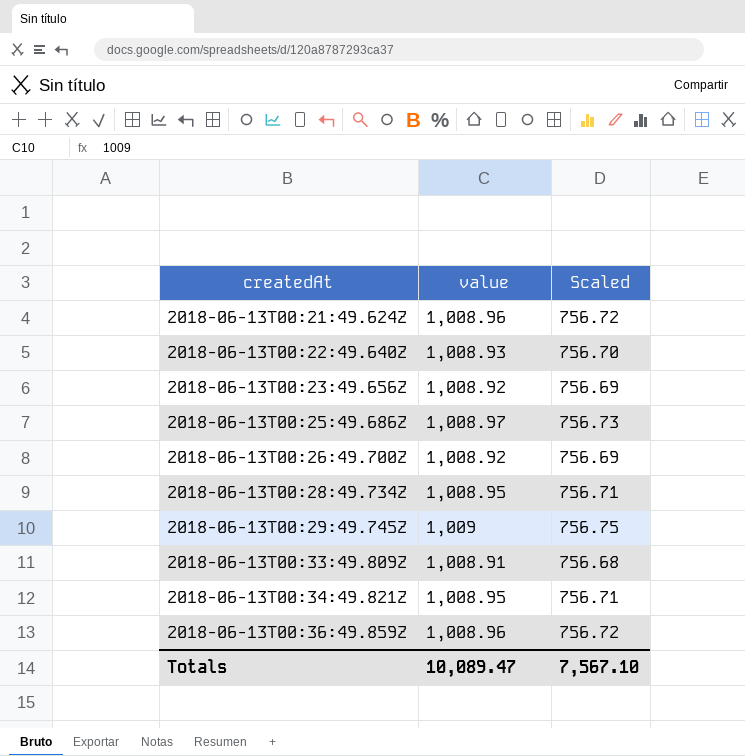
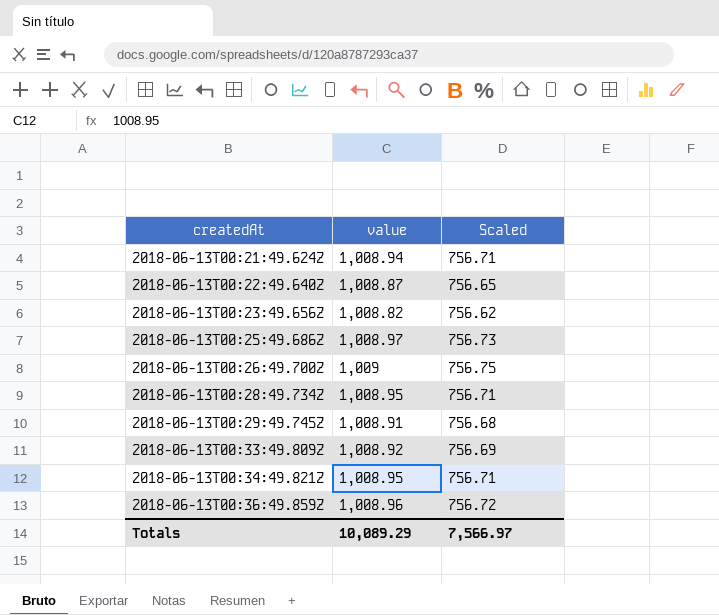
2018-06-13T00:21:49.624Z | value: 1,008.96 -> 1,008.94
2018-06-13T00:21:49.624Z | Scaled: 756.72 -> 756.71
2018-06-13T00:22:49.640Z | value: 1,008.93 -> 1,008.87
2018-06-13T00:22:49.640Z | Scaled: 756.70 -> 756.65
2018-06-13T00:23:49.656Z | value: 1,008.92 -> 1,008.82
2018-06-13T00:23:49.656Z | Scaled: 756.69 -> 756.62
2018-06-13T00:26:49.700Z | value: 1,008.92 -> 1,009
2018-06-13T00:26:49.700Z | Scaled: 756.69 -> 756.75
2018-06-13T00:29:49.745Z | value: 1,009 -> 1,008.91
2018-06-13T00:29:49.745Z | Scaled: 756.75 -> 756.68
2018-06-13T00:33:49.809Z | value: 1,008.91 -> 1,008.92
2018-06-13T00:33:49.809Z | Scaled: 756.68 -> 756.69
Totals | value: 10,089.47 -> 10,089.29
Totals | Scaled: 7,567.10 -> 7,566.97

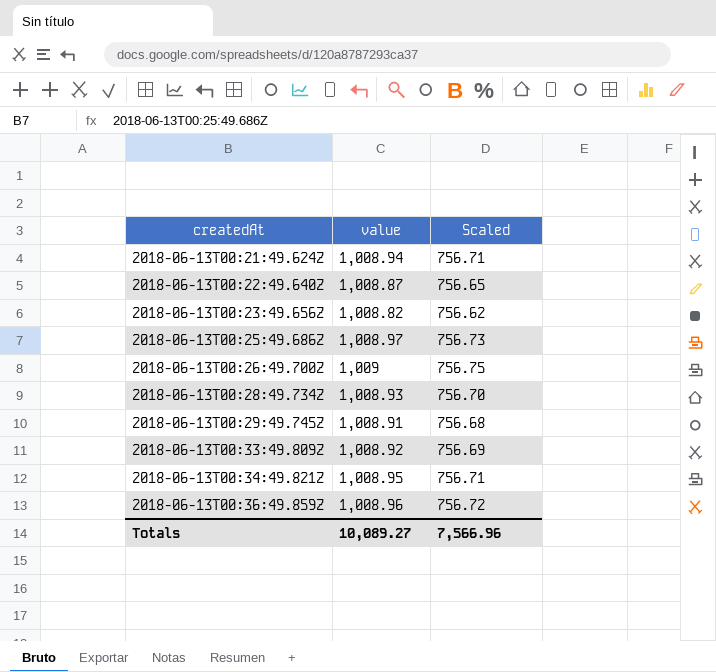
2018-06-13T00:28:49.734Z | value: 1,008.95 -> 1,008.93
2018-06-13T00:28:49.734Z | Scaled: 756.71 -> 756.70
Totals | value: 10,089.29 -> 10,089.27
Totals | Scaled: 7,566.97 -> 7,566.96

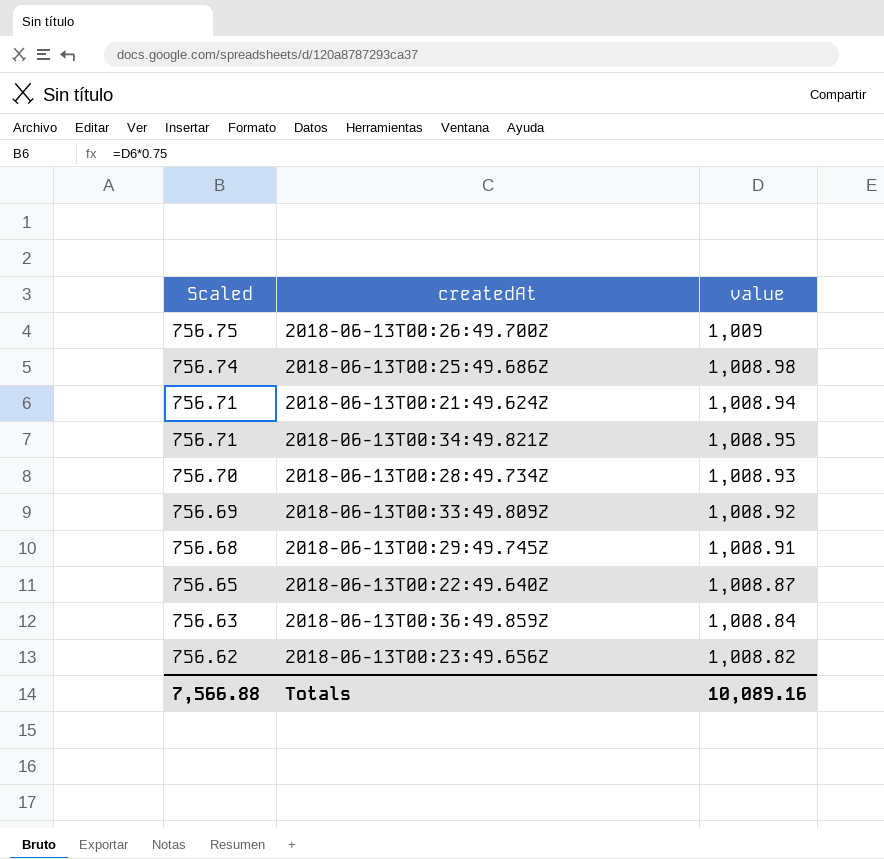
row order: createdAt ascending -> Scaled descending
column Scaled | position: 3 -> 1
2018-06-13T00:25:49.686Z | Scaled: 756.73 -> 756.74
2018-06-13T00:25:49.686Z | value: 1,008.97 -> 1,008.98
2018-06-13T00:36:49.859Z | Scaled: 756.72 -> 756.63
2018-06-13T00:36:49.859Z | value: 1,008.96 -> 1,008.84
Totals | Scaled: 7,566.96 -> 7,566.88
Totals | value: 10,089.27 -> 10,089.16

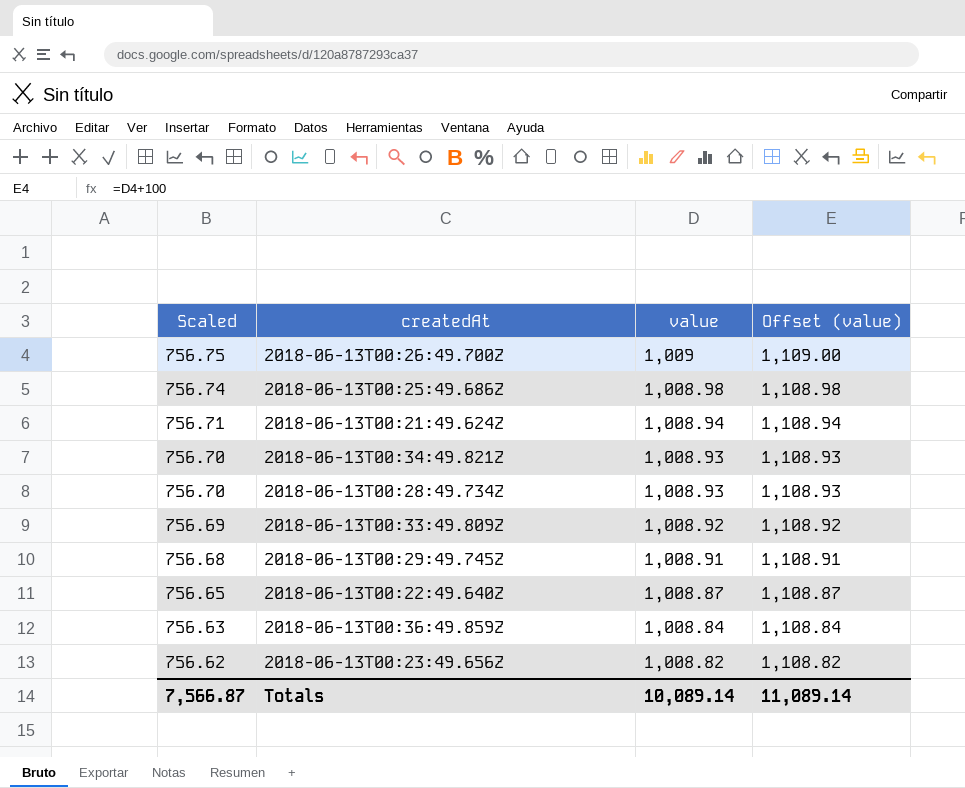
column Offset (value) | formula: none -> [value] + 100
2018-06-13T00:34:49.821Z | Scaled: 756.71 -> 756.70
2018-06-13T00:34:49.821Z | value: 1,008.95 -> 1,008.93
Totals | Scaled: 7,566.88 -> 7,566.87
Totals | value: 10,089.16 -> 10,089.14

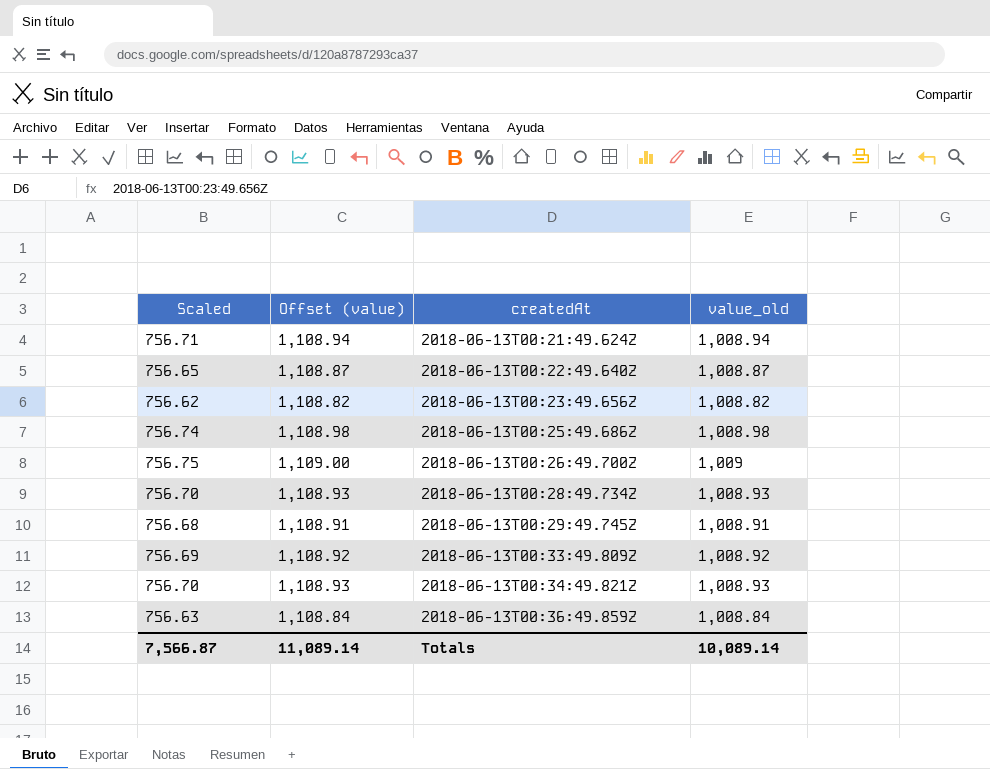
row order: Scaled descending -> createdAt ascending
column Offset (value) | position: 4 -> 2
column name: value -> value_old

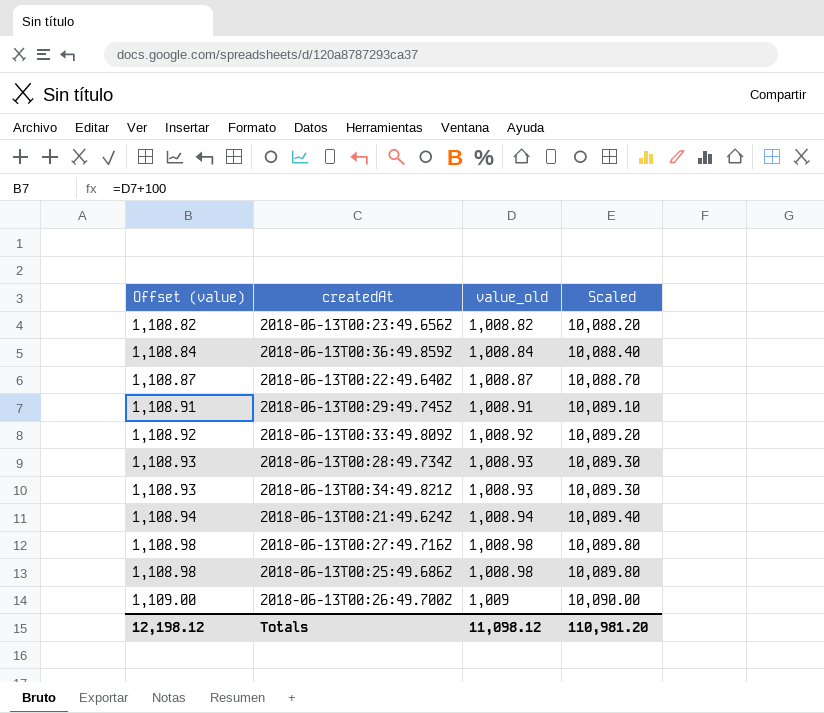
row order: createdAt ascending -> Offset (value) ascending
column Scaled | formula: [value_old] * 0.75 -> [value_old] * 10
column Scaled | position: 1 -> 4
row 2018-06-13T00:27:49.716Z: none -> 1,108.98 | 1,008.98 | 10,089.80
Totals | Offset (value): 11,089.14 -> 12,198.12
Totals | value_old: 10,089.14 -> 11,098.12
Totals | Scaled: 7,566.87 -> 110,981.20

